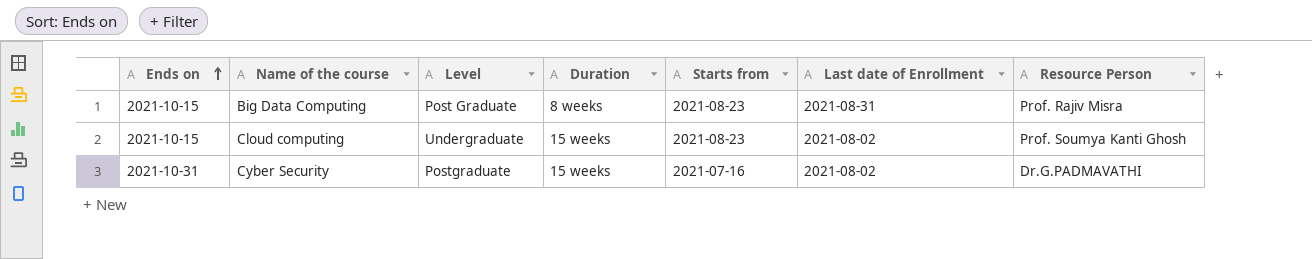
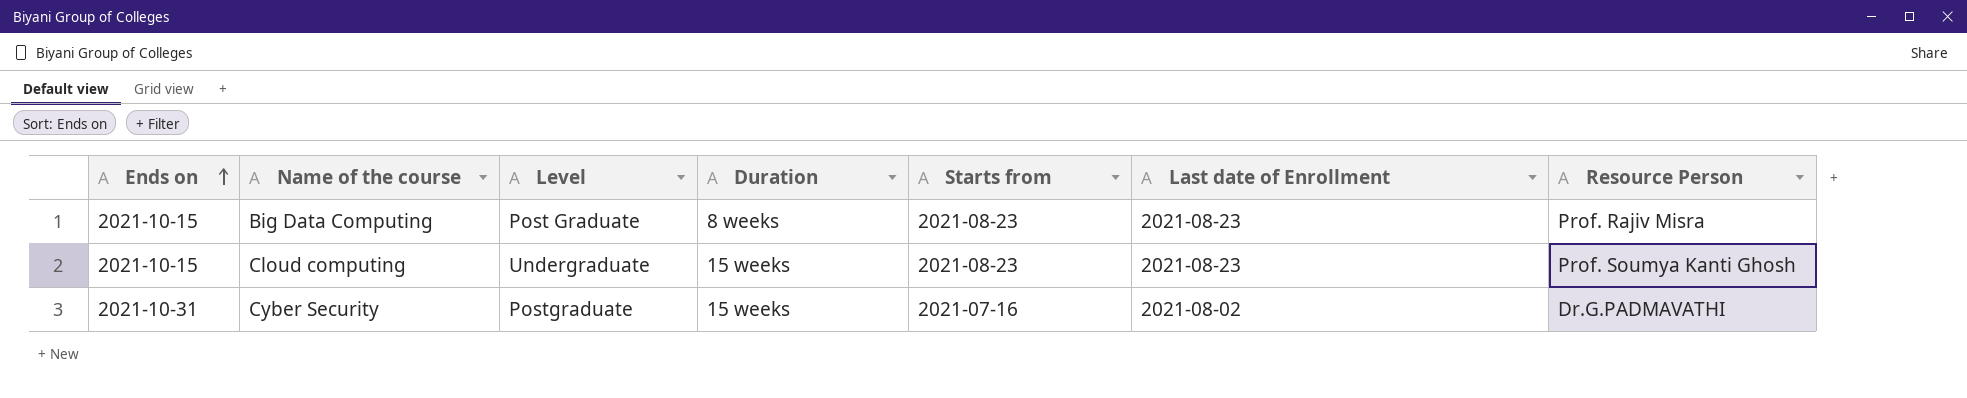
Big Data Computing | Last date of Enrollment: 2021-08-31 -> 2021-08-23
Cloud computing | Last date of Enrollment: 2021-08-02 -> 2021-08-23

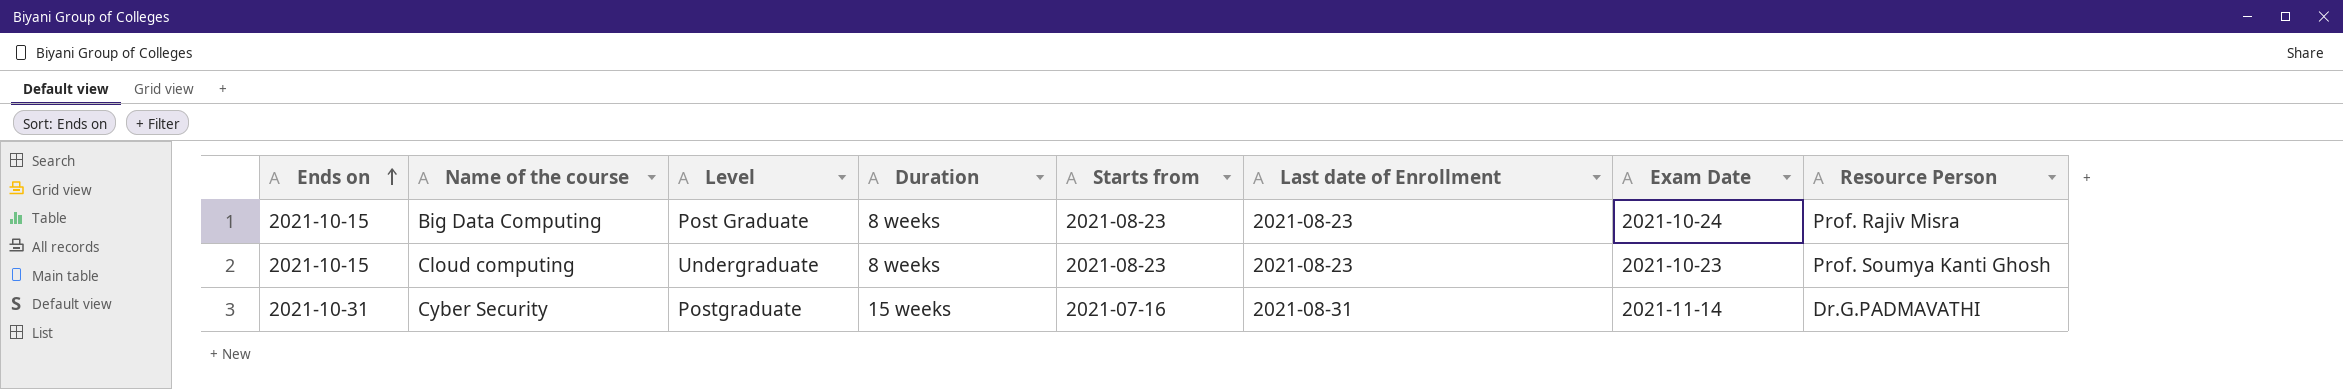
column Exam Date | position: none -> 7
Cloud computing | Duration: 15 weeks -> 8 weeks
Cyber Security | Last date of Enrollment: 2021-08-02 -> 2021-08-31

